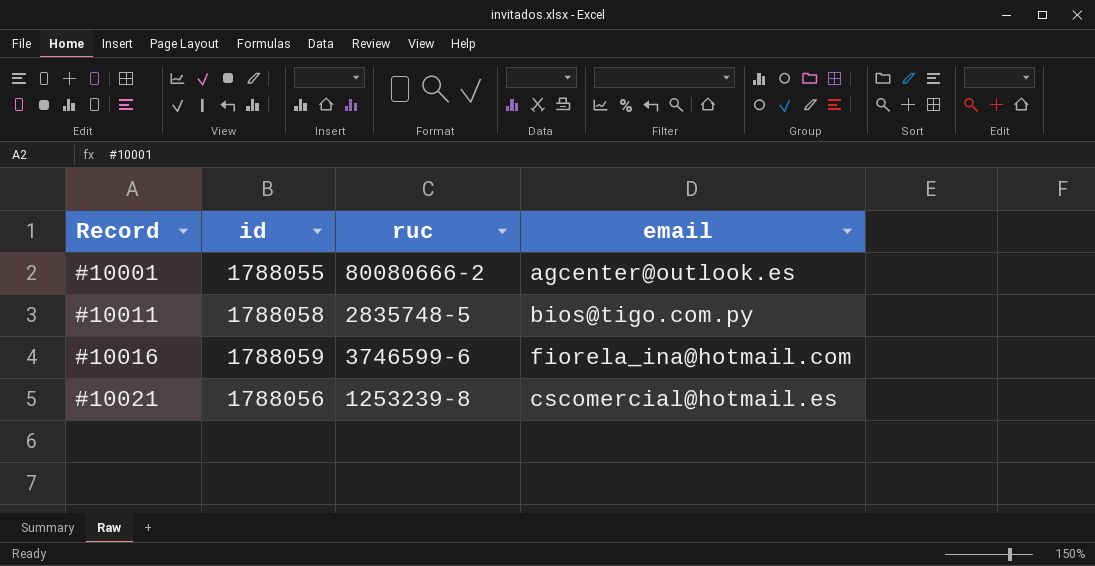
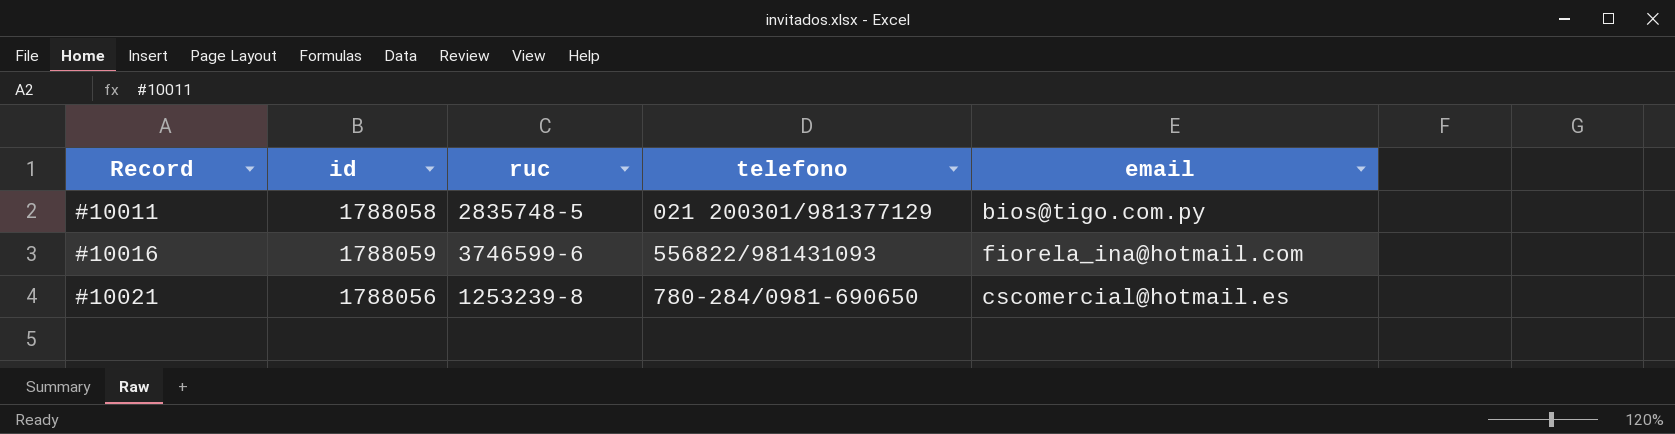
column telefono | position: none -> 4
row #10001: 1788055 | 80080666-2 | agcenter@outlook.es -> none

